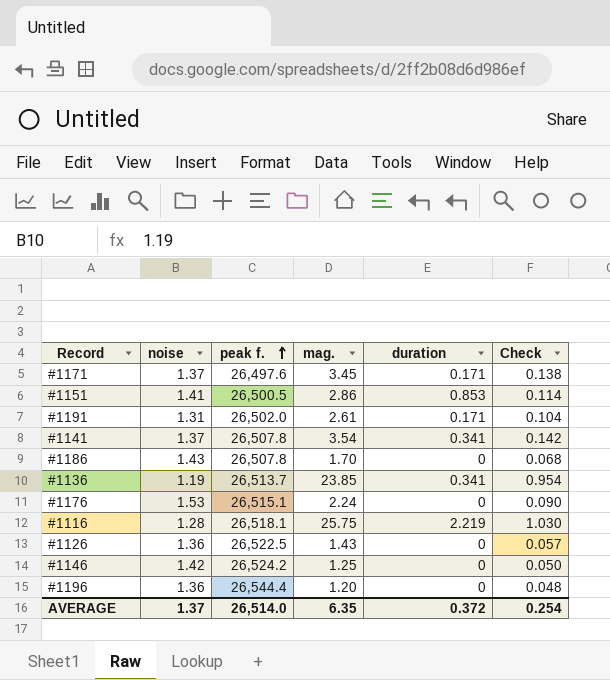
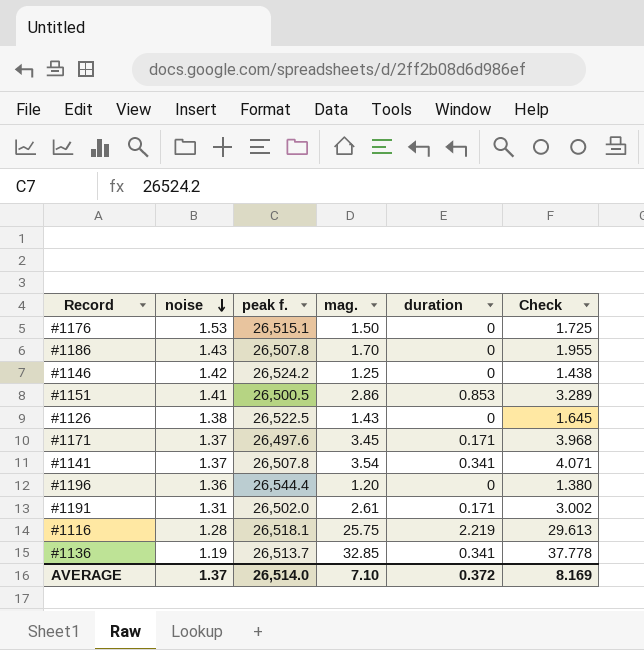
row order: peak f. ascending -> noise descending
column Check | formula: [mag.] * 0.04 -> [mag.] * 1.15
#1176 | mag.: 2.24 -> 1.50
#1126 | noise: 1.36 -> 1.38
#1136 | mag.: 23.85 -> 32.85
AVERAGE | mag.: 6.35 -> 7.10
AVERAGE | Check: 0.254 -> 8.169

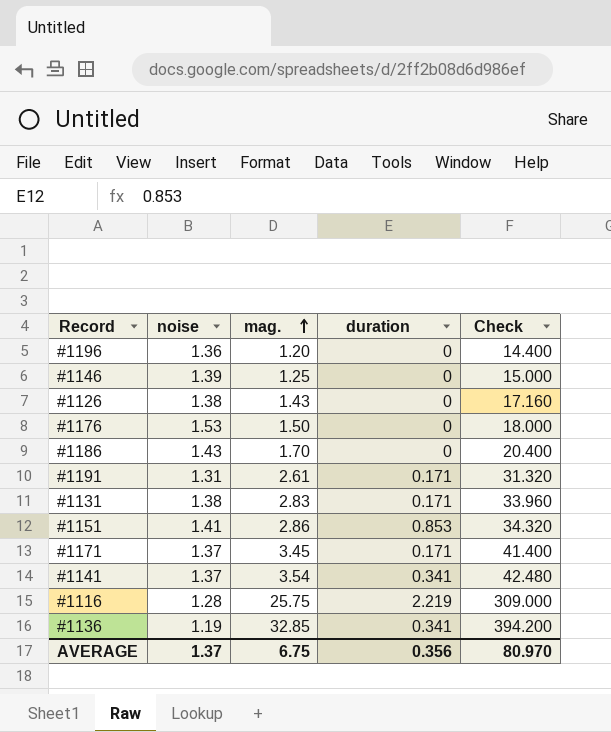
row order: noise descending -> mag. ascending
column peak f. | position: 3 -> none
column Check | formula: [mag.] * 1.15 -> [mag.] * 12
#1146 | noise: 1.42 -> 1.39
row #1131: none -> 1.38 | 2.83 | 0.171 | 33.960
AVERAGE | mag.: 7.10 -> 6.75
AVERAGE | duration: 0.372 -> 0.356
AVERAGE | Check: 8.169 -> 80.970

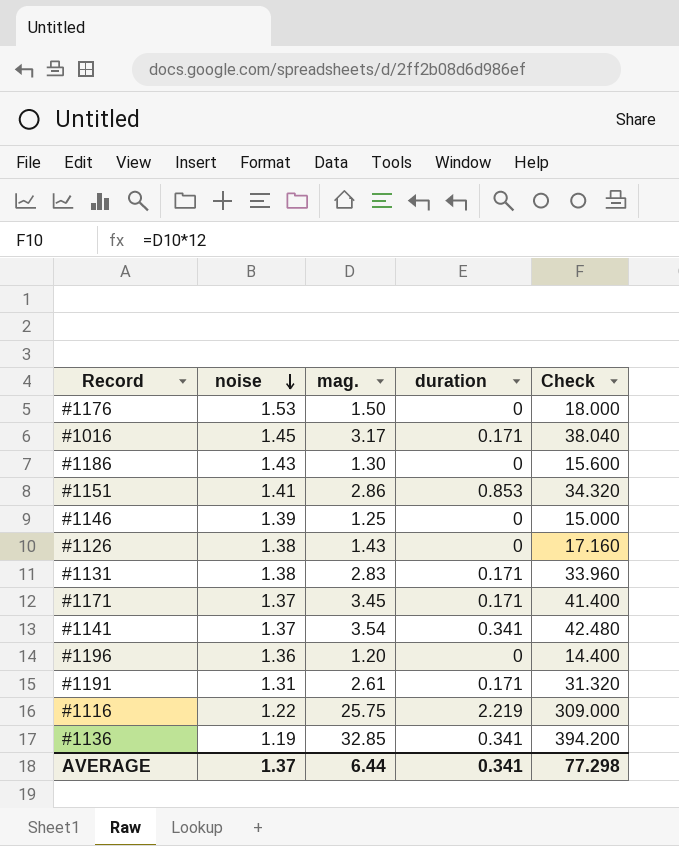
row order: mag. ascending -> noise descending
row #1016: none -> 1.45 | 3.17 | 0.171 | 38.040
#1186 | mag.: 1.70 -> 1.30
#1186 | Check: 20.400 -> 15.600
#1116 | noise: 1.28 -> 1.22
AVERAGE | mag.: 6.75 -> 6.44
AVERAGE | duration: 0.356 -> 0.341
AVERAGE | Check: 80.970 -> 77.298

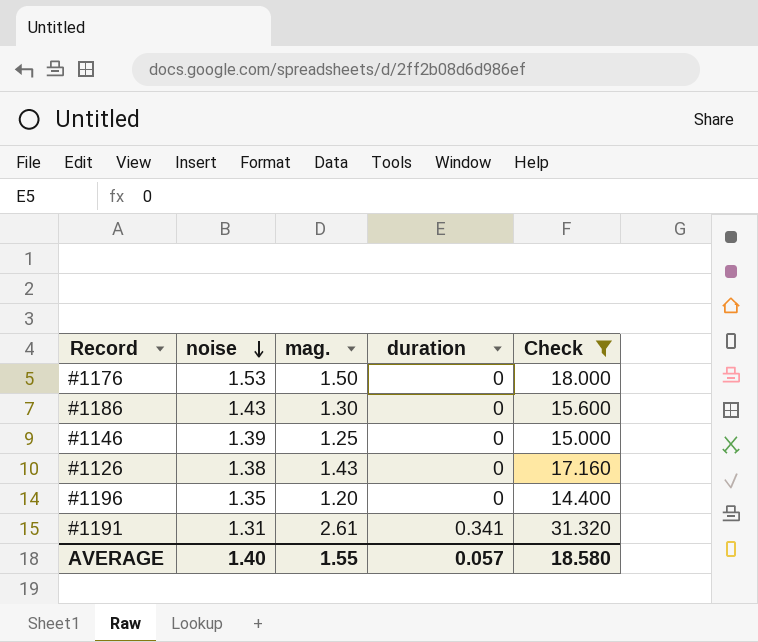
filter: none -> Check <= 31.320
#1196 | noise: 1.36 -> 1.35
#1191 | duration: 0.171 -> 0.341
AVERAGE | noise: 1.37 -> 1.40
AVERAGE | mag.: 6.44 -> 1.55
AVERAGE | duration: 0.341 -> 0.057
AVERAGE | Check: 77.298 -> 18.580

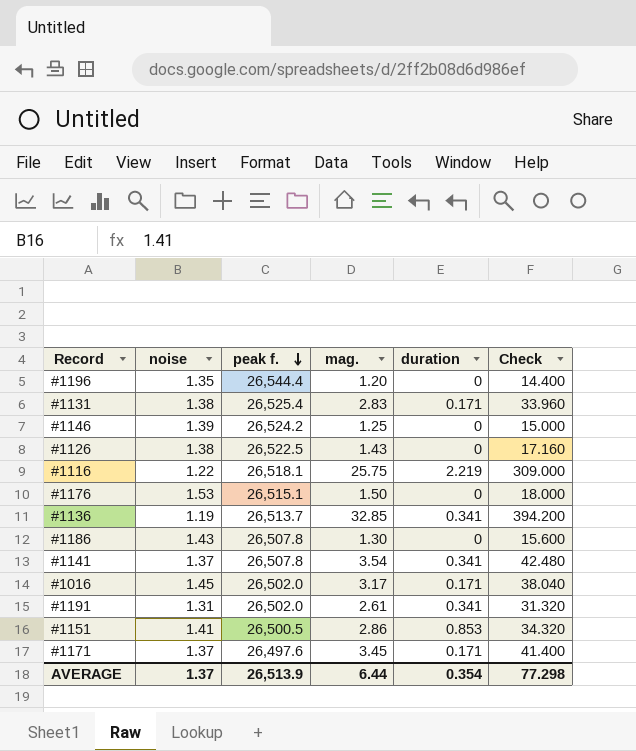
filter: Check <= 31.320 -> none
row order: noise descending -> peak f. descending
column peak f. | position: none -> 3
AVERAGE | noise: 1.40 -> 1.37
AVERAGE | mag.: 1.55 -> 6.44
AVERAGE | duration: 0.057 -> 0.354
AVERAGE | Check: 18.580 -> 77.298

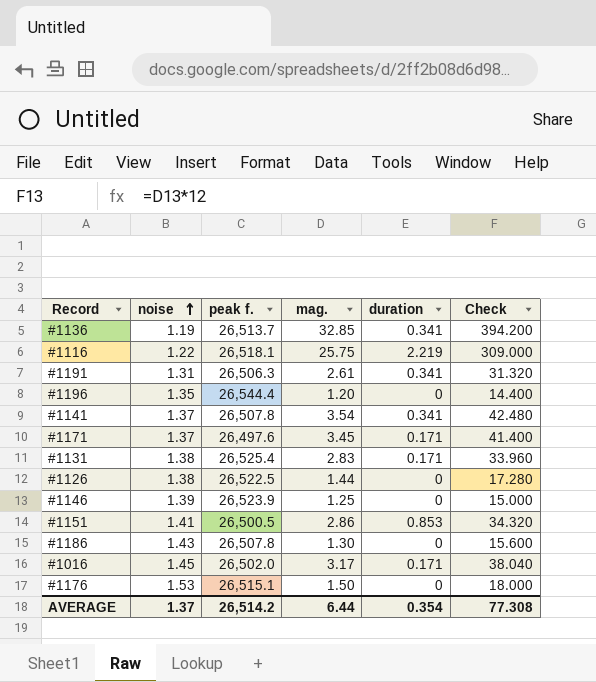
row order: peak f. descending -> noise ascending
#1191 | peak f.: 26,502.0 -> 26,506.3
#1126 | mag.: 1.43 -> 1.44
#1126 | Check: 17.160 -> 17.280
#1146 | peak f.: 26,524.2 -> 26,523.9
AVERAGE | peak f.: 26,513.9 -> 26,514.2
AVERAGE | Check: 77.298 -> 77.308

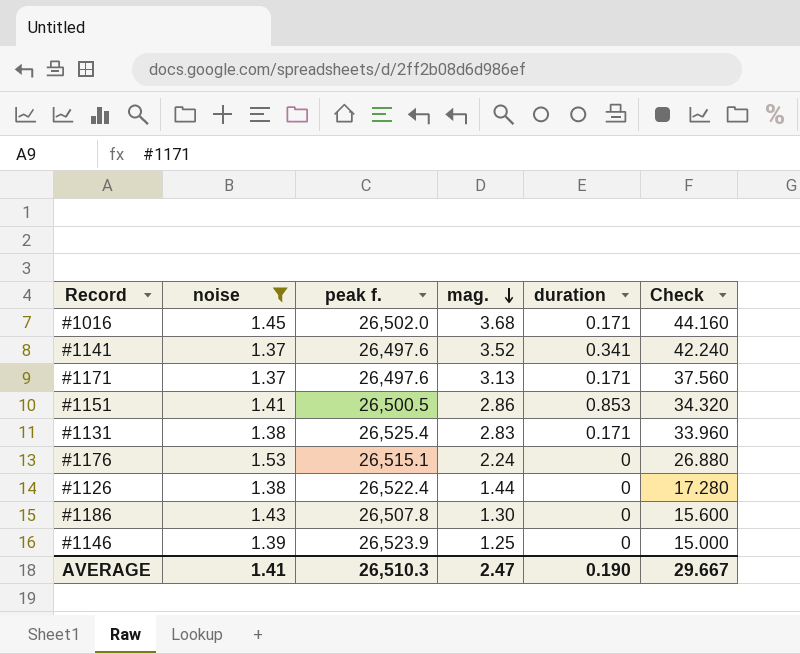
filter: none -> noise >= 1.37
row order: noise ascending -> mag. descending
#1016 | mag.: 3.17 -> 3.68
#1016 | Check: 38.040 -> 44.160
#1141 | peak f.: 26,507.8 -> 26,497.6
#1141 | mag.: 3.54 -> 3.52
#1141 | Check: 42.480 -> 42.240
#1171 | mag.: 3.45 -> 3.13
#1171 | Check: 41.400 -> 37.560
#1176 | mag.: 1.50 -> 2.24
#1176 | Check: 18.000 -> 26.880
#1126 | peak f.: 26,522.5 -> 26,522.4
AVERAGE | noise: 1.37 -> 1.41
AVERAGE | peak f.: 26,514.2 -> 26,510.3
AVERAGE | mag.: 6.44 -> 2.47
AVERAGE | duration: 0.354 -> 0.190
AVERAGE | Check: 77.308 -> 29.667

